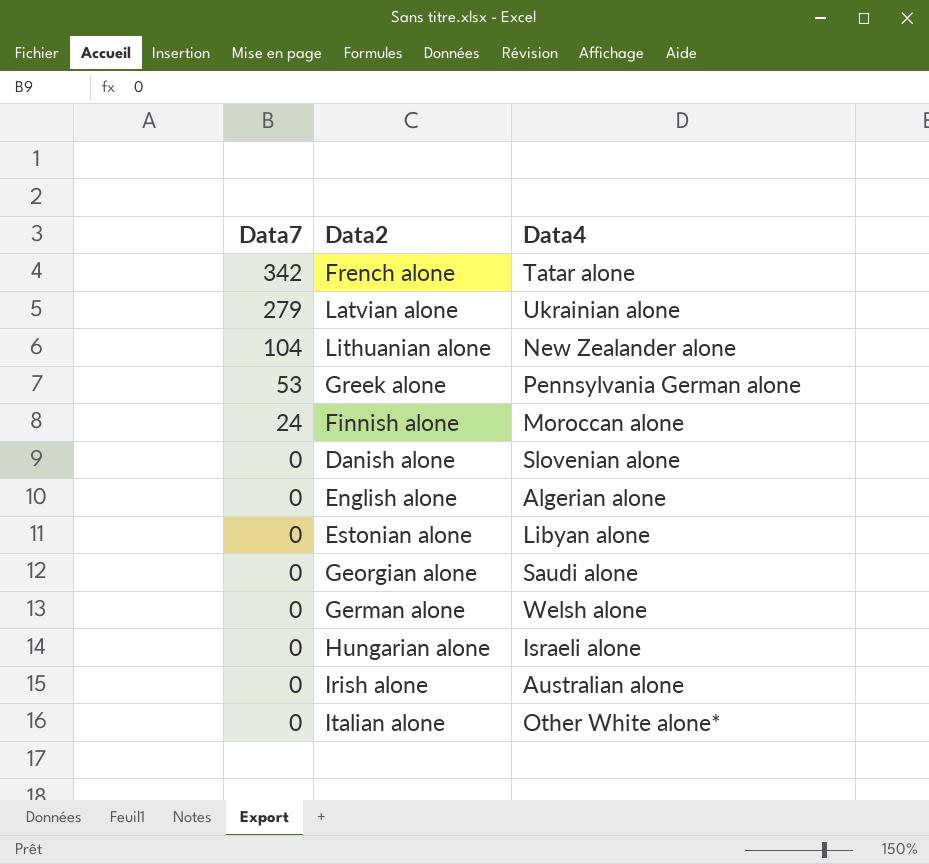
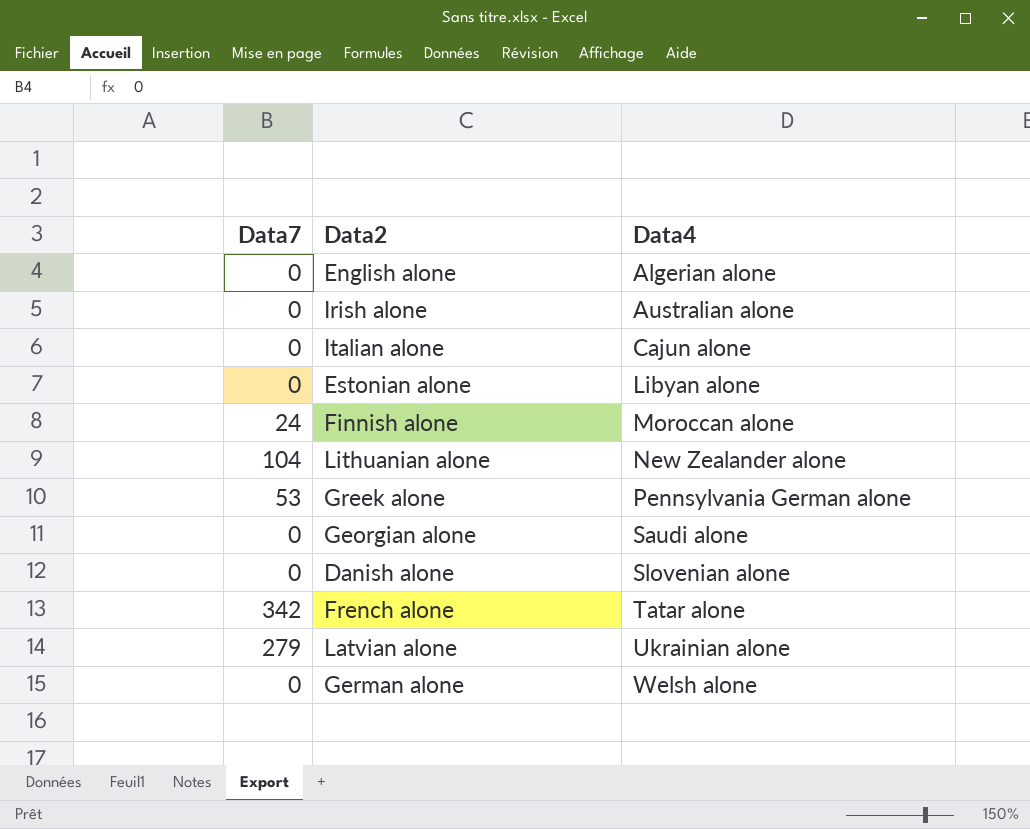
row order: Data7 descending -> Data4 ascending
row Hungarian alone: 0 | Israeli alone -> none
Italian alone | Data4: Other White alone* -> Cajun alone

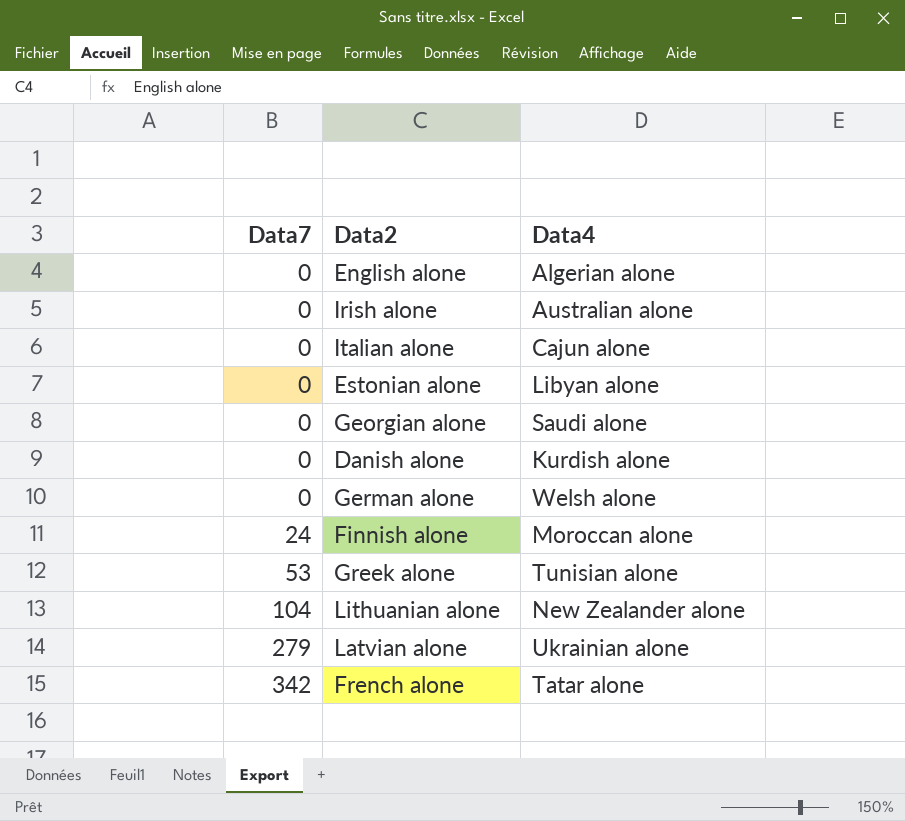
row order: Data4 ascending -> Data7 ascending
Danish alone | Data4: Slovenian alone -> Kurdish alone
Greek alone | Data4: Pennsylvania German alone -> Tunisian alone

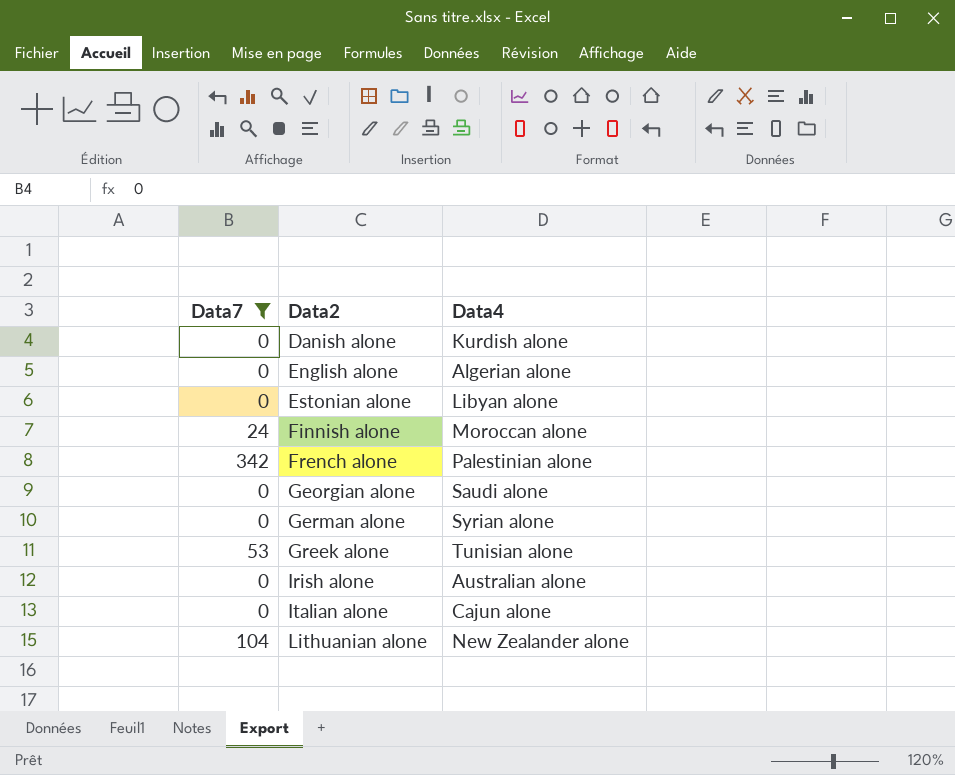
filter: none -> Data7 != 279
row order: Data7 ascending -> Data2 ascending
French alone | Data4: Tatar alone -> Palestinian alone
German alone | Data4: Welsh alone -> Syrian alone

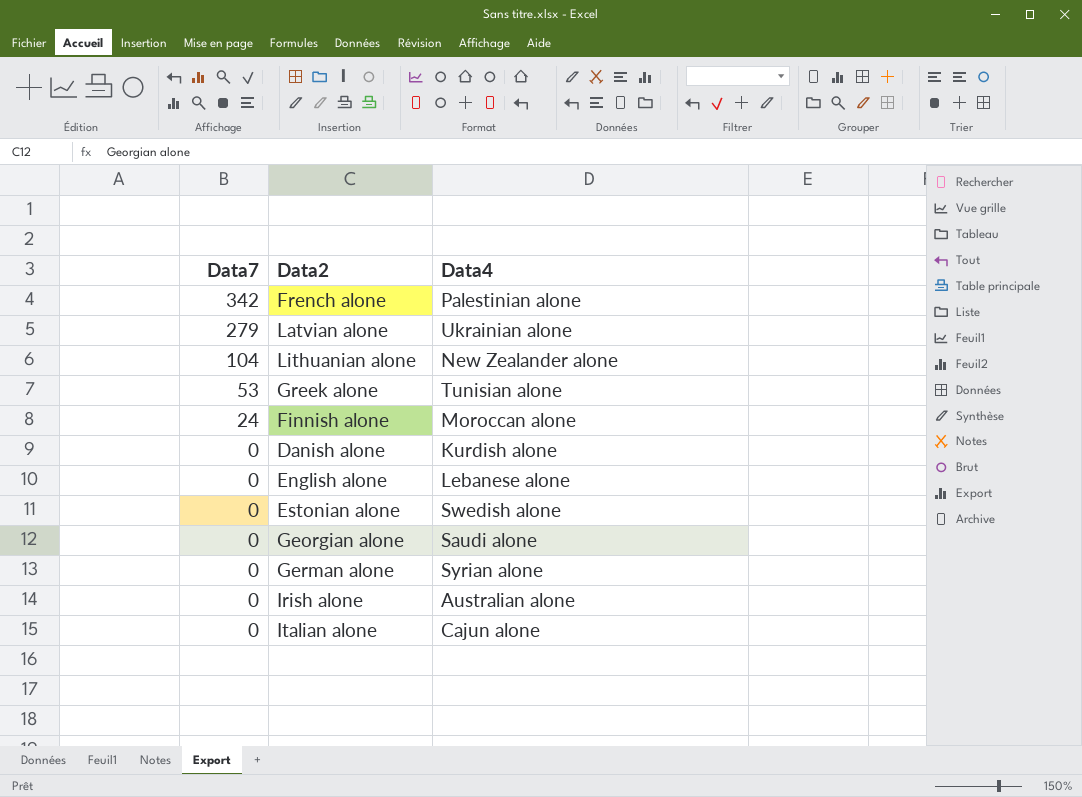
filter: Data7 != 279 -> none
row order: Data2 ascending -> Data7 descending
English alone | Data4: Algerian alone -> Lebanese alone
Estonian alone | Data4: Libyan alone -> Swedish alone

